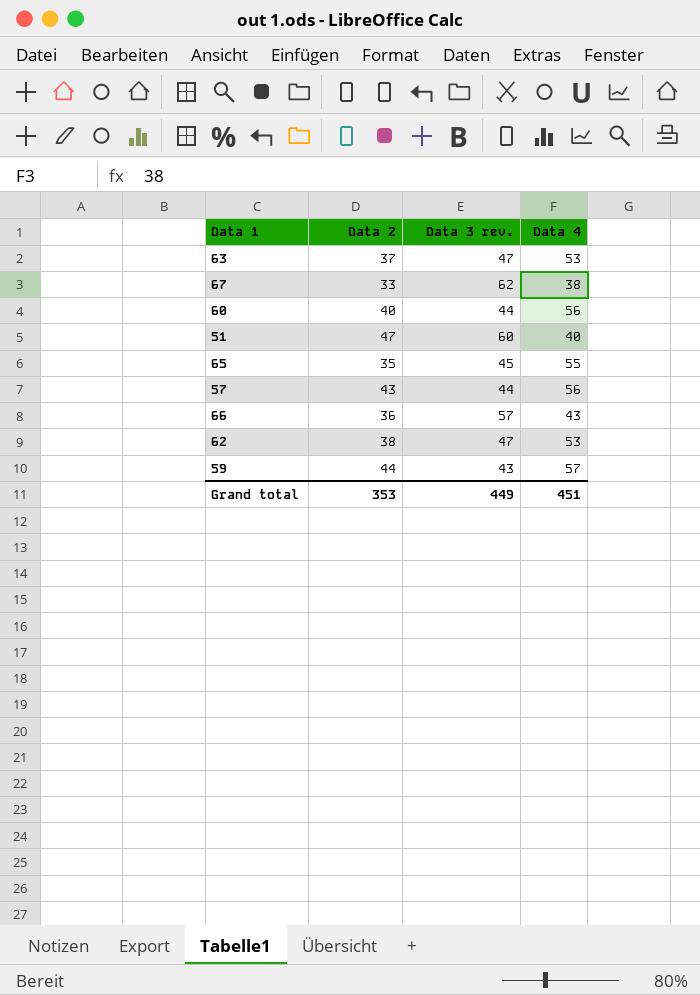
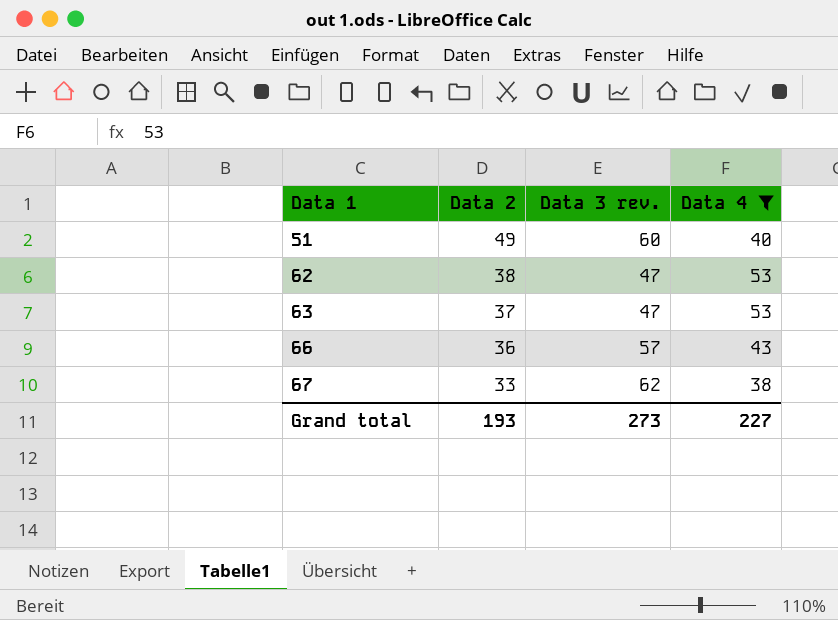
filter: none -> Data 4 <= 53
row order: none -> Data 1 ascending
51 | Data 2: 47 -> 49
Grand total | Data 2: 353 -> 193
Grand total | Data 3 rev.: 449 -> 273
Grand total | Data 4: 451 -> 227

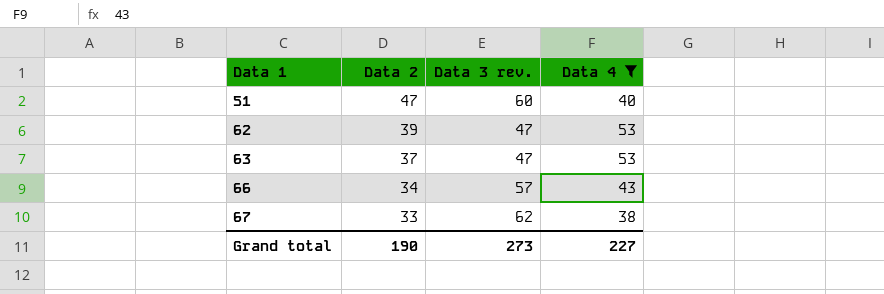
51 | Data 2: 49 -> 47
62 | Data 2: 38 -> 39
66 | Data 2: 36 -> 34
Grand total | Data 2: 193 -> 190

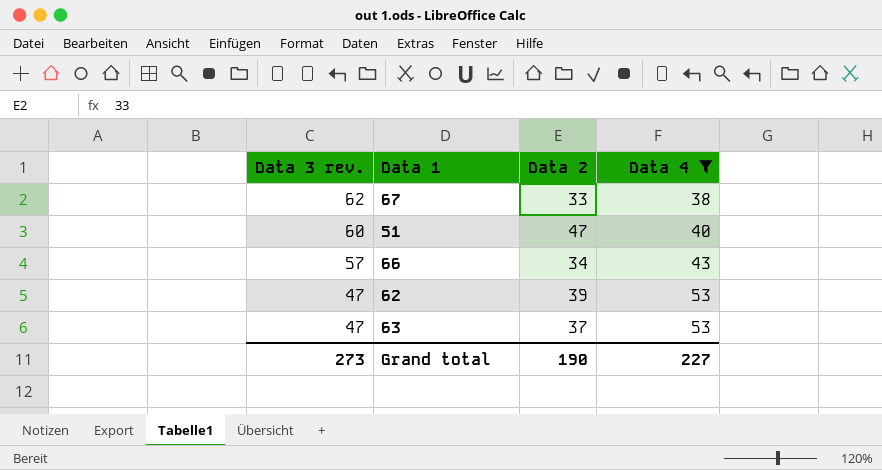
row order: Data 1 ascending -> Data 3 rev. descending
column Data 3 rev. | position: 3 -> 1

